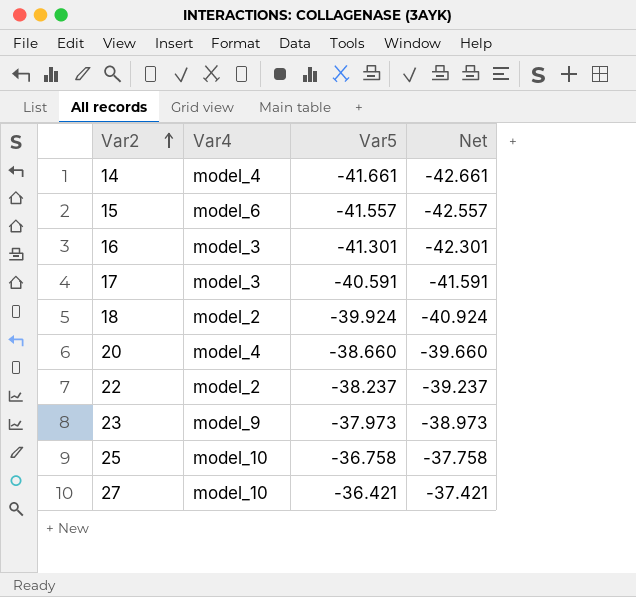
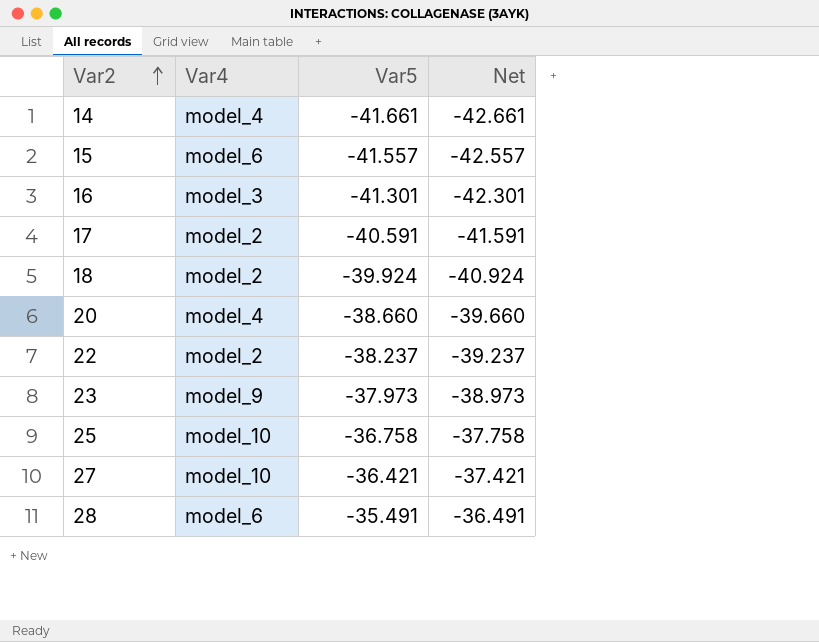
17 | Var4: model_3 -> model_2
row 28: none -> model_6 | -35.491 | -36.491

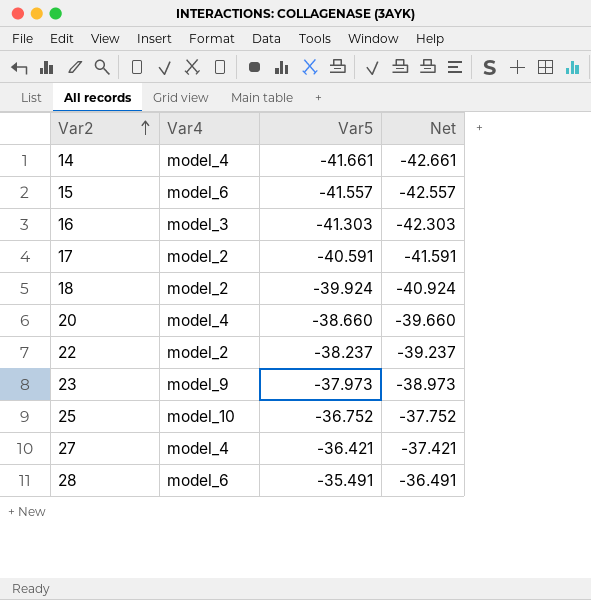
16 | Var5: -41.301 -> -41.303
16 | Net: -42.301 -> -42.303
25 | Var5: -36.758 -> -36.752
25 | Net: -37.758 -> -37.752
27 | Var4: model_10 -> model_4

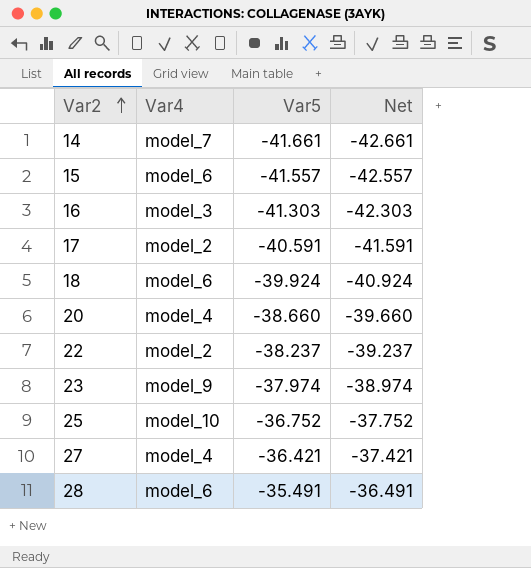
14 | Var4: model_4 -> model_7
18 | Var4: model_2 -> model_6
23 | Var5: -37.973 -> -37.974
23 | Net: -38.973 -> -38.974

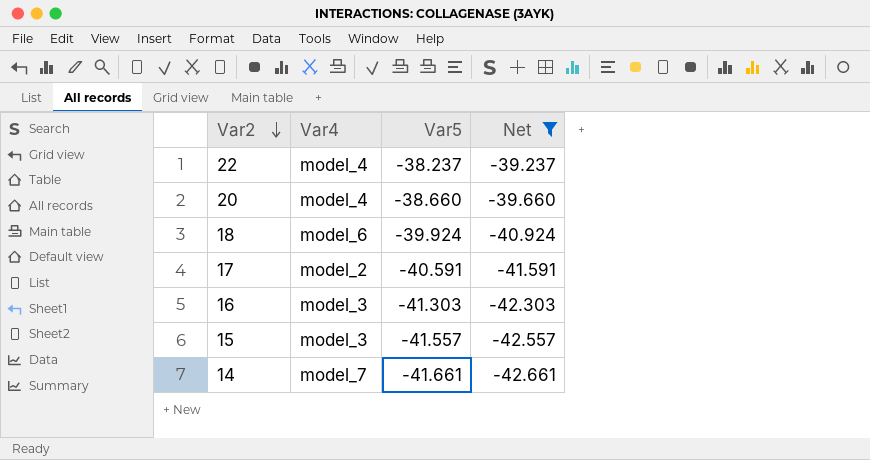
filter: none -> Net <= -39.237
row order: Var2 ascending -> Var2 descending
22 | Var4: model_2 -> model_4
15 | Var4: model_6 -> model_3

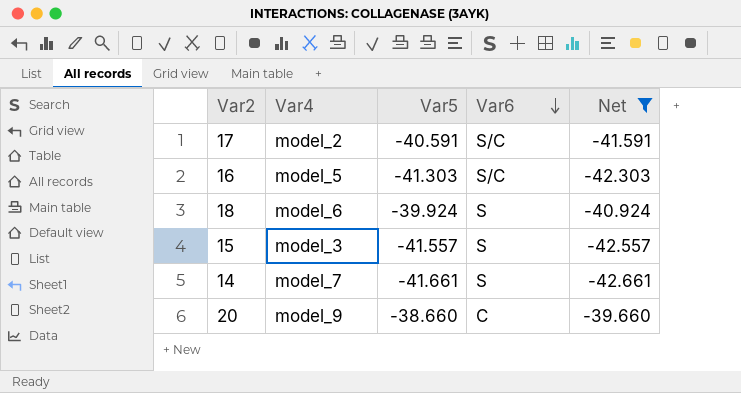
row order: Var2 descending -> Var6 descending
column Var6 | position: none -> 4
row 22: model_4 | -38.237 | -39.237 -> none
16 | Var4: model_3 -> model_5
20 | Var4: model_4 -> model_9

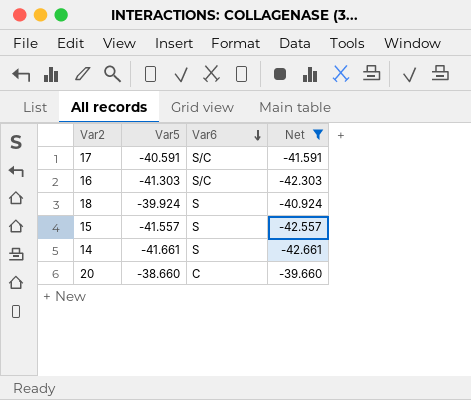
column Var4 | position: 2 -> none

